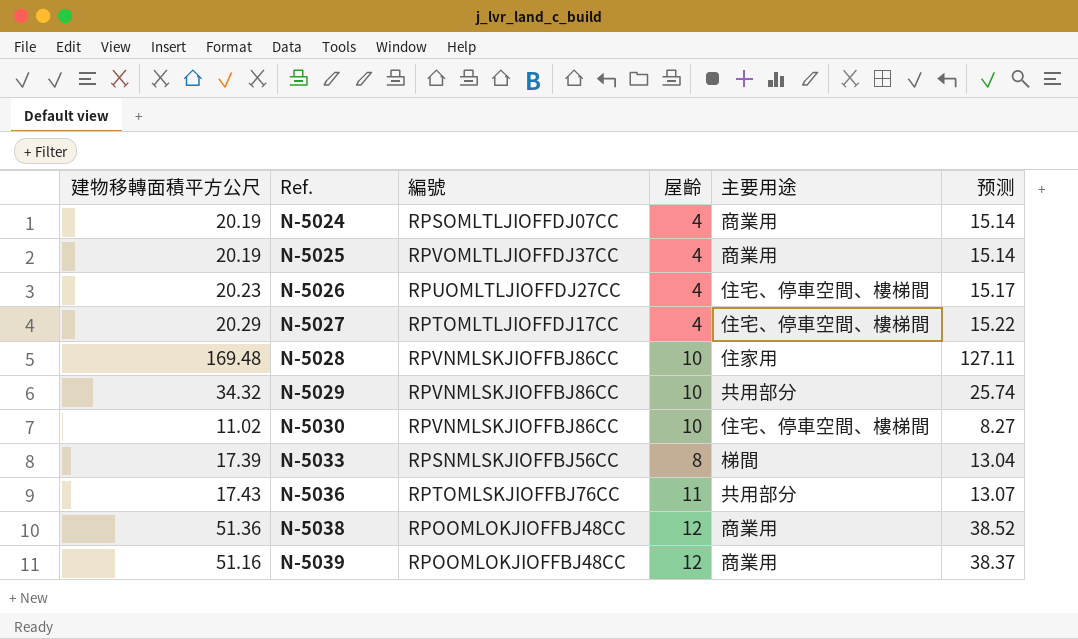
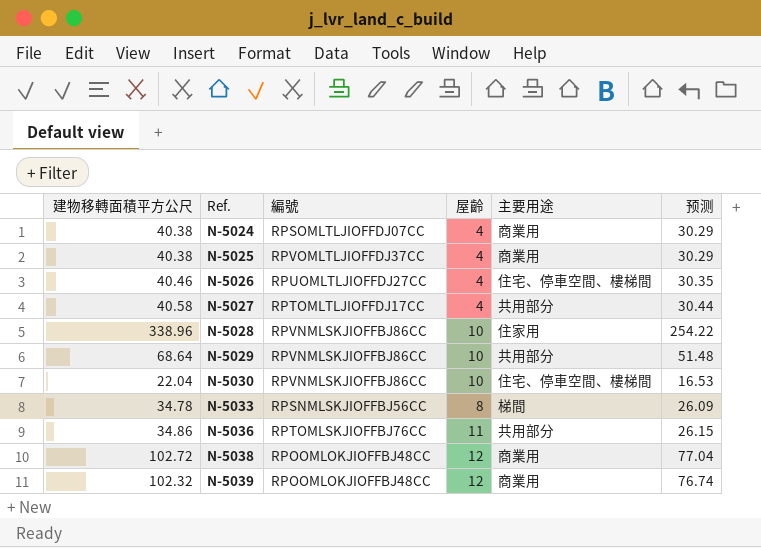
N-5024 | 建物移轉面積平方公尺: 20.19 -> 40.38
N-5024 | 预测: 15.14 -> 30.29
N-5025 | 建物移轉面積平方公尺: 20.19 -> 40.38
N-5025 | 预测: 15.14 -> 30.29
N-5026 | 建物移轉面積平方公尺: 20.23 -> 40.46
N-5026 | 预测: 15.17 -> 30.35
N-5027 | 建物移轉面積平方公尺: 20.29 -> 40.58
N-5027 | 主要用途: 住宅、停車空間、樓梯間 -> 共用部分
N-5027 | 预测: 15.22 -> 30.44
N-5028 | 建物移轉面積平方公尺: 169.48 -> 338.96
N-5028 | 预测: 127.11 -> 254.22
N-5029 | 建物移轉面積平方公尺: 34.32 -> 68.64
N-5029 | 预测: 25.74 -> 51.48
N-5030 | 建物移轉面積平方公尺: 11.02 -> 22.04
N-5030 | 预测: 8.27 -> 16.53
N-5033 | 建物移轉面積平方公尺: 17.39 -> 34.78
N-5033 | 预测: 13.04 -> 26.09
N-5036 | 建物移轉面積平方公尺: 17.43 -> 34.86
N-5036 | 预测: 13.07 -> 26.15
N-5038 | 建物移轉面積平方公尺: 51.36 -> 102.72
N-5038 | 预测: 38.52 -> 77.04
N-5039 | 建物移轉面積平方公尺: 51.16 -> 102.32
N-5039 | 预测: 38.37 -> 76.74

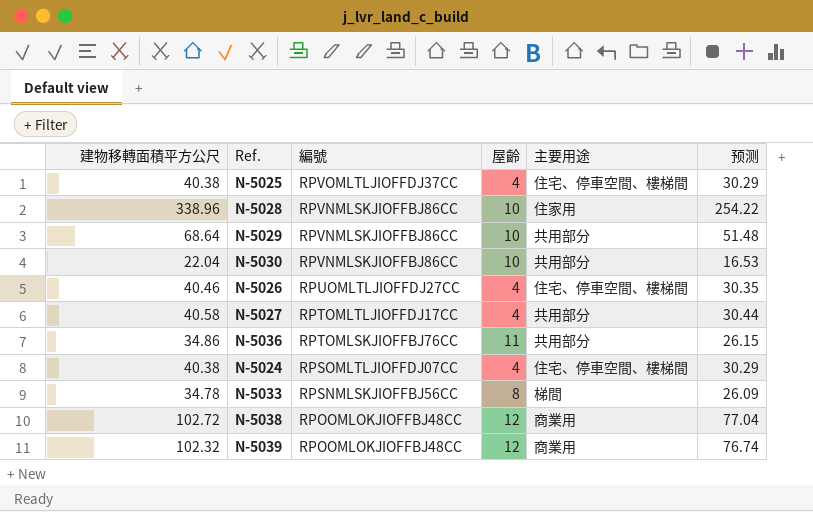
row order: Ref. ascending -> 編號 descending
N-5025 | 主要用途: 商業用 -> 住宅、停車空間、樓梯間
N-5030 | 主要用途: 住宅、停車空間、樓梯間 -> 共用部分
N-5024 | 主要用途: 商業用 -> 住宅、停車空間、樓梯間

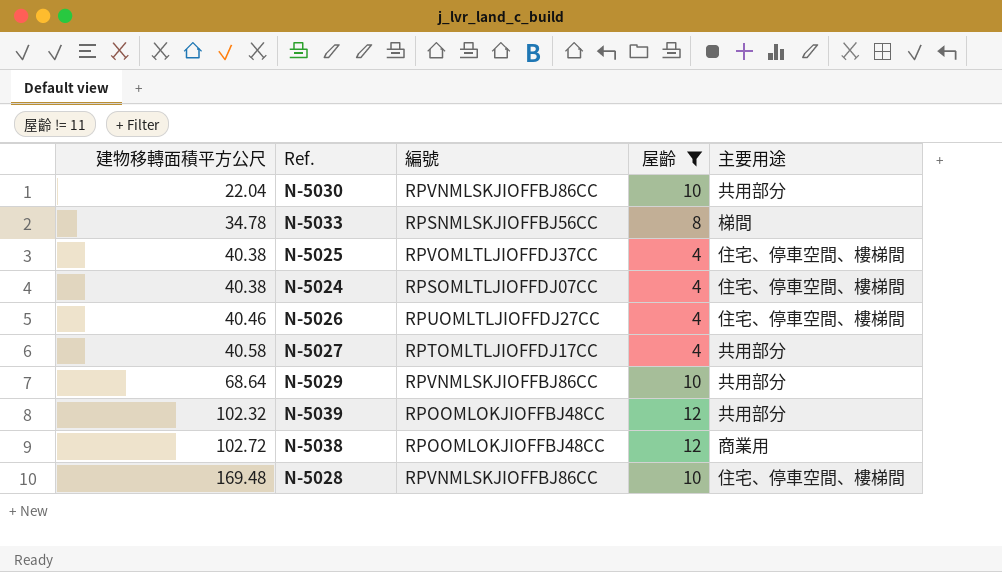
filter: none -> 屋齡 != 11
row order: 編號 descending -> 建物移轉面積平方公尺 ascending
column 预测 | formula: [建物移轉面積平方公尺] * 0.75 -> none
N-5039 | 主要用途: 商業用 -> 共用部分
N-5028 | 建物移轉面積平方公尺: 338.96 -> 169.48
N-5028 | 主要用途: 住家用 -> 住宅、停車空間、樓梯間

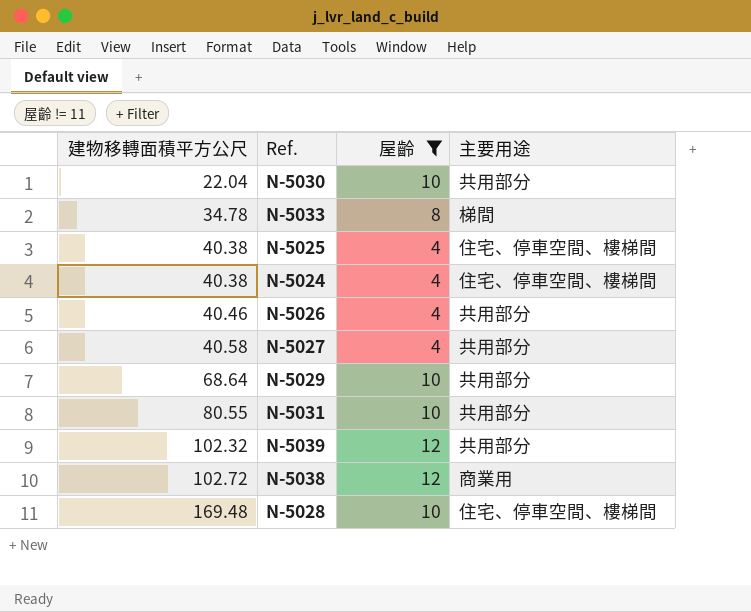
column 編號 | position: 3 -> none
N-5026 | 主要用途: 住宅、停車空間、樓梯間 -> 共用部分
row N-5031: none -> 80.55 | 10 | 共用部分

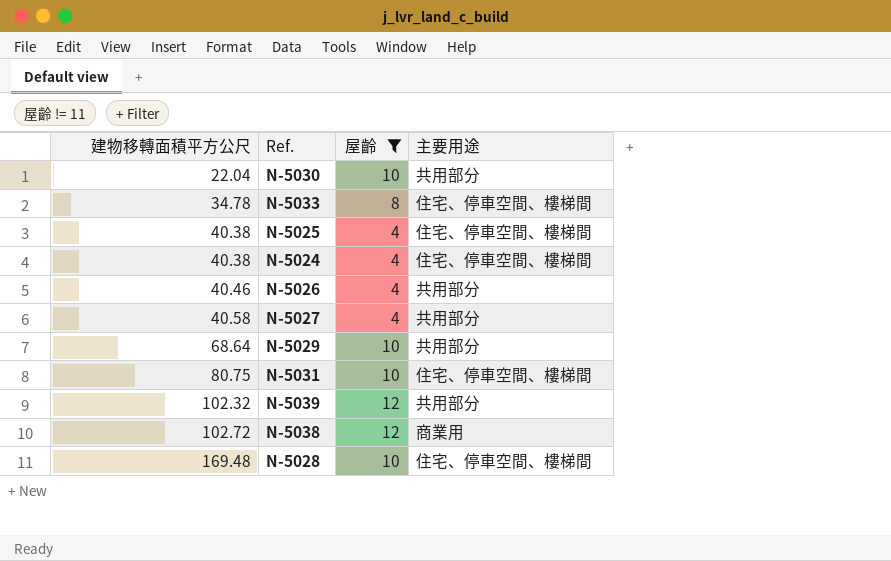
N-5033 | 主要用途: 梯間 -> 住宅、停車空間、樓梯間
N-5031 | 建物移轉面積平方公尺: 80.55 -> 80.75
N-5031 | 主要用途: 共用部分 -> 住宅、停車空間、樓梯間

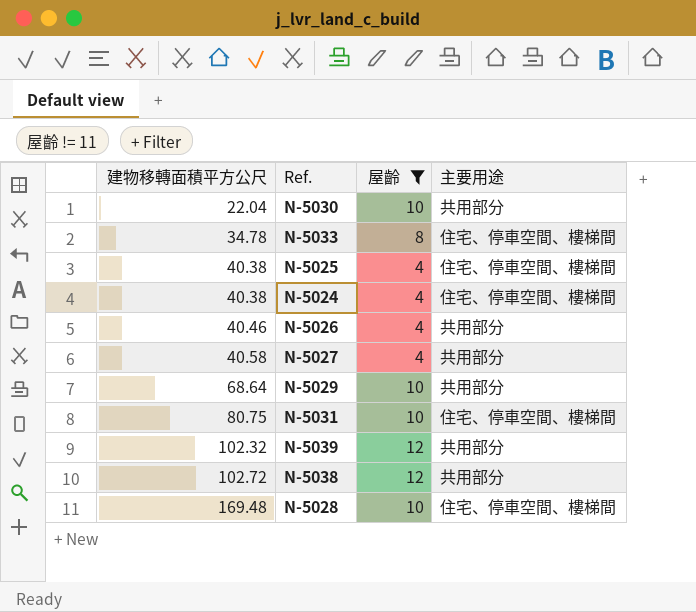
N-5038 | 主要用途: 商業用 -> 共用部分

